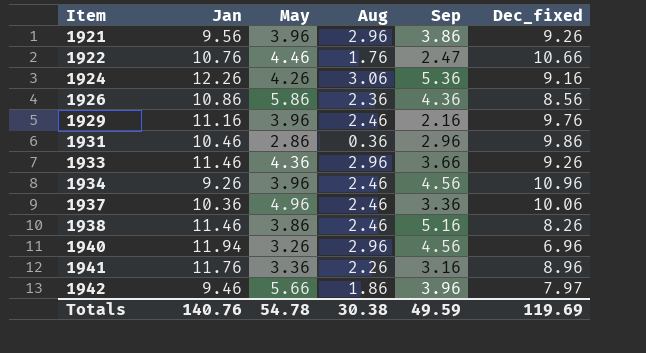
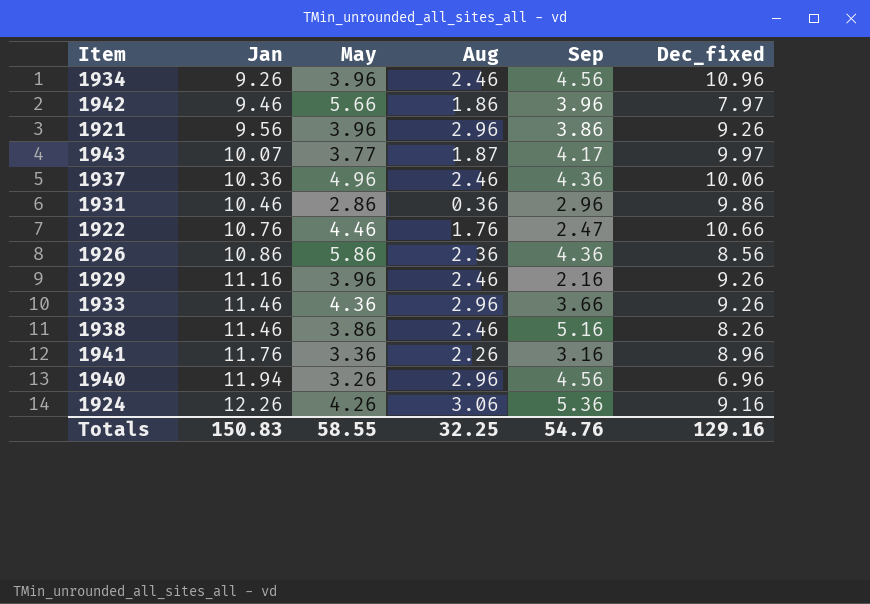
row order: Item ascending -> Jan ascending
row 1943: none -> 10.07 | 3.77 | 1.87 | 4.17 | 9.97
1937 | Sep: 3.36 -> 4.36
1929 | Dec_fixed: 9.76 -> 9.26
Totals | Jan: 140.76 -> 150.83
Totals | May: 54.78 -> 58.55
Totals | Aug: 30.38 -> 32.25
Totals | Sep: 49.59 -> 54.76
Totals | Dec_fixed: 119.69 -> 129.16

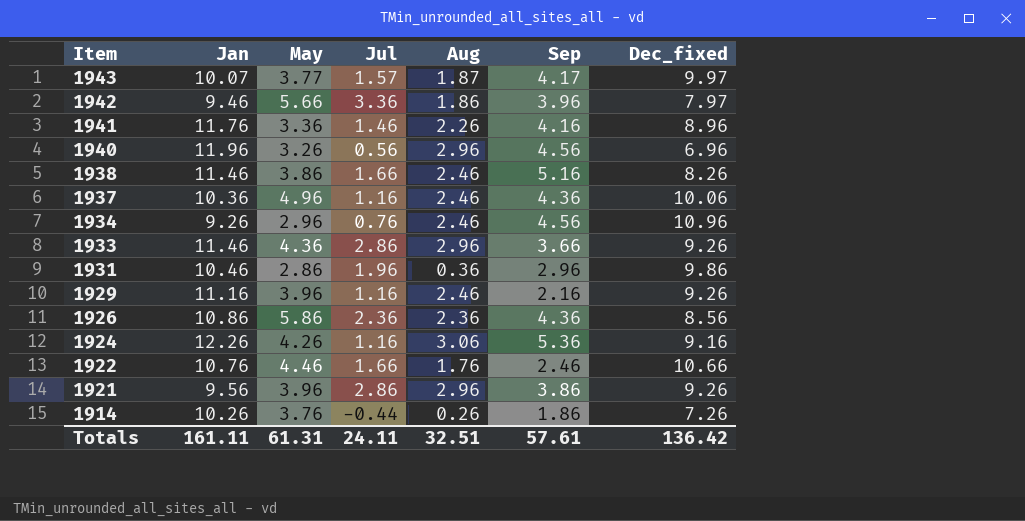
row order: Jan ascending -> Item descending
column Jul | position: none -> 4
1941 | Sep: 3.16 -> 4.16
1940 | Jan: 11.94 -> 11.96
1934 | May: 3.96 -> 2.96
1922 | Sep: 2.47 -> 2.46
row 1914: none -> 10.26 | 3.76 | -0.44 | 0.26 | 1.86 | 7.26
Totals | Jan: 150.83 -> 161.11
Totals | May: 58.55 -> 61.31
Totals | Aug: 32.25 -> 32.51
Totals | Sep: 54.76 -> 57.61
Totals | Dec_fixed: 129.16 -> 136.42

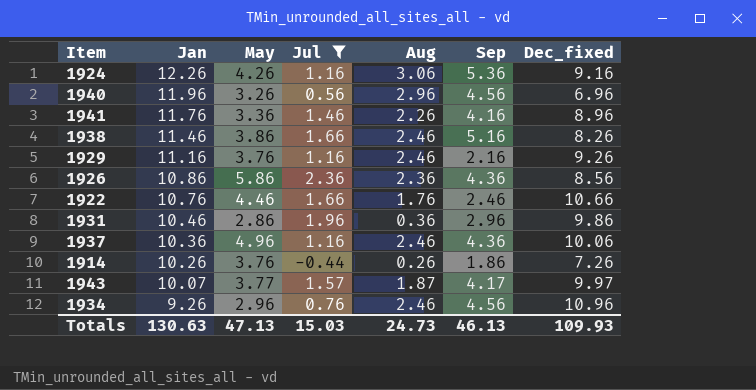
filter: none -> Jul <= 2.36
row order: Item descending -> Jan descending
1929 | May: 3.96 -> 3.76
Totals | Jan: 161.11 -> 130.63
Totals | May: 61.31 -> 47.13
Totals | Jul: 24.11 -> 15.03
Totals | Aug: 32.51 -> 24.73
Totals | Sep: 57.61 -> 46.13
Totals | Dec_fixed: 136.42 -> 109.93

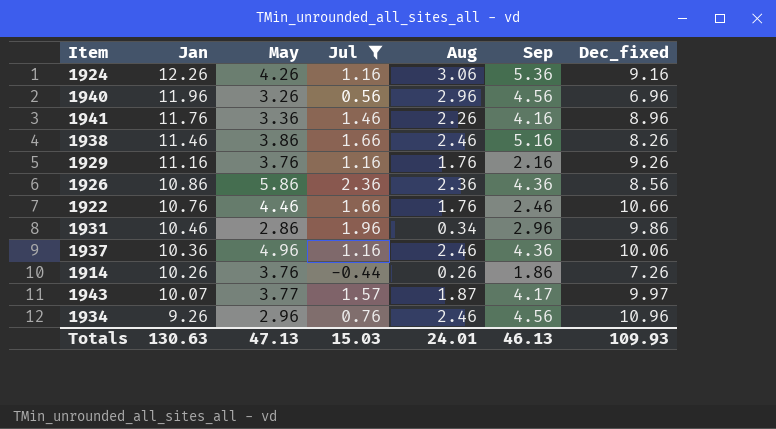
1929 | Aug: 2.46 -> 1.76
1931 | Aug: 0.36 -> 0.34
Totals | Aug: 24.73 -> 24.01

